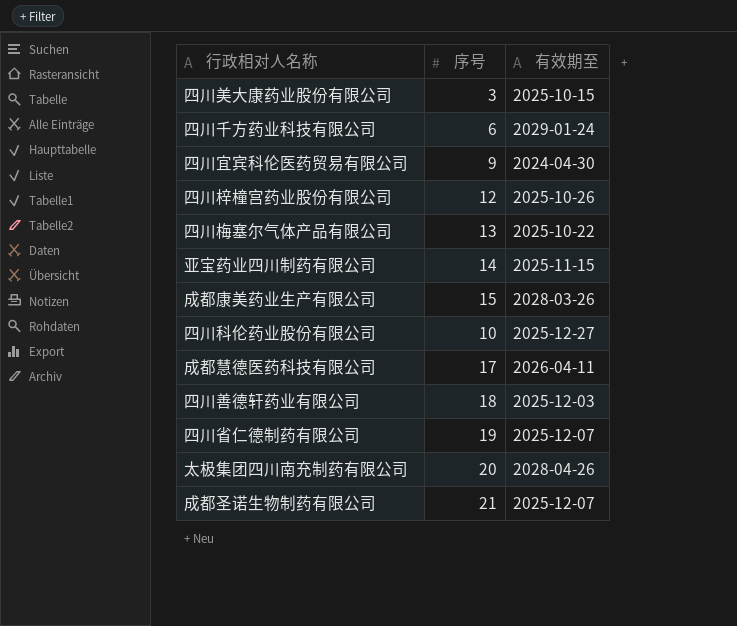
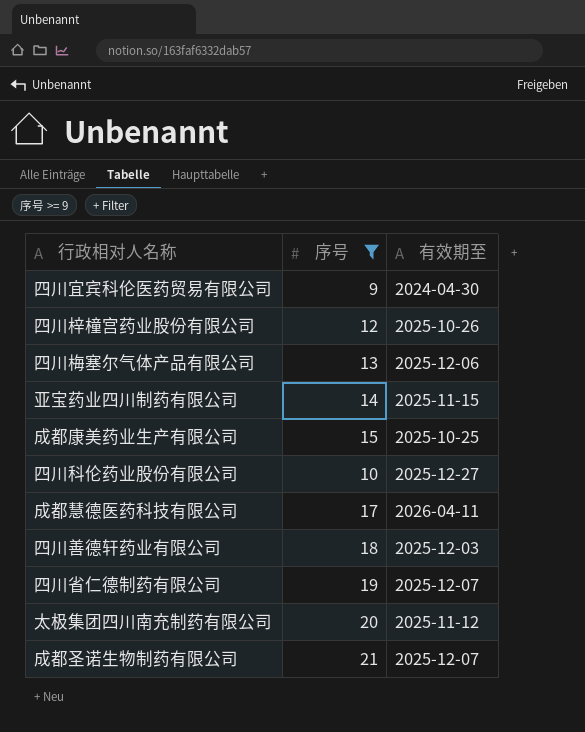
filter: none -> 序号 >= 9
四川梅塞尔气体产品有限公司 | 有效期至: 2025-10-22 -> 2025-12-06
成都康美药业生产有限公司 | 有效期至: 2028-03-26 -> 2025-10-25
太极集团四川南充制药有限公司 | 有效期至: 2028-04-26 -> 2025-11-12

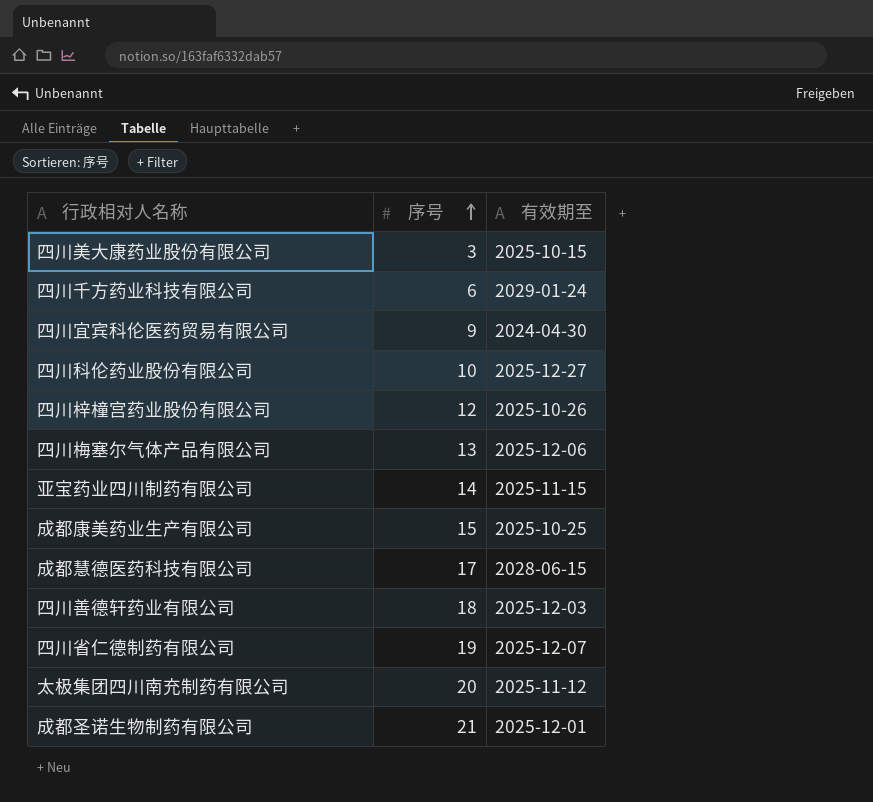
filter: 序号 >= 9 -> none
row order: none -> 序号 ascending
成都慧德医药科技有限公司 | 有效期至: 2026-04-11 -> 2028-06-15
成都圣诺生物制药有限公司 | 有效期至: 2025-12-07 -> 2025-12-01

